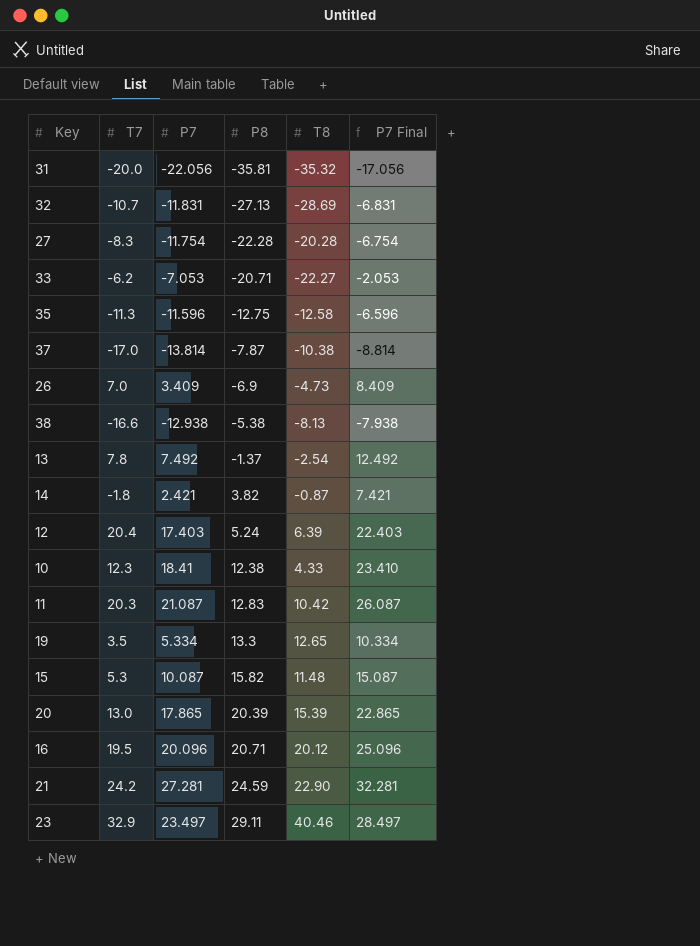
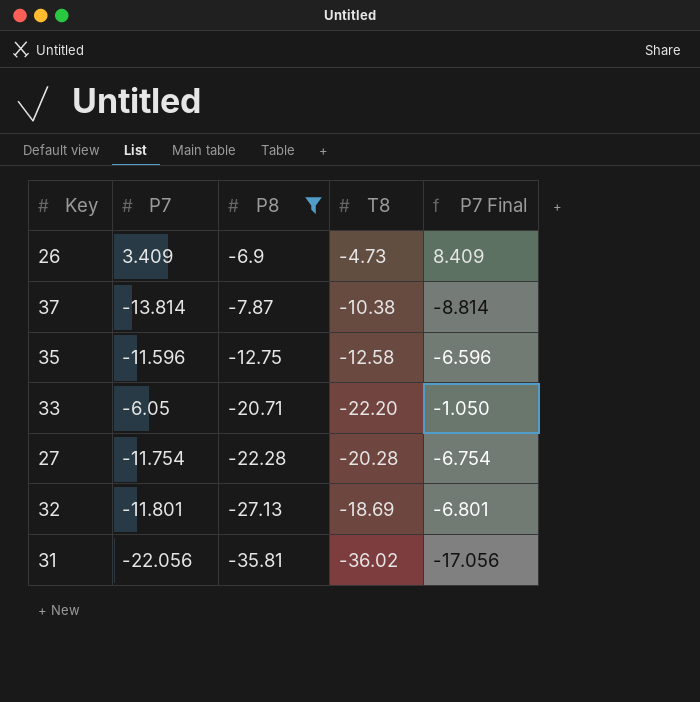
filter: none -> P8 <= -6.9
row order: P8 ascending -> P8 descending
column T7 | position: 2 -> none
33 | P7: -7.053 -> -6.05
33 | T8: -22.27 -> -22.20
33 | P7 Final: -2.053 -> -1.050
32 | P7: -11.831 -> -11.801
32 | T8: -28.69 -> -18.69
32 | P7 Final: -6.831 -> -6.801
31 | T8: -35.32 -> -36.02

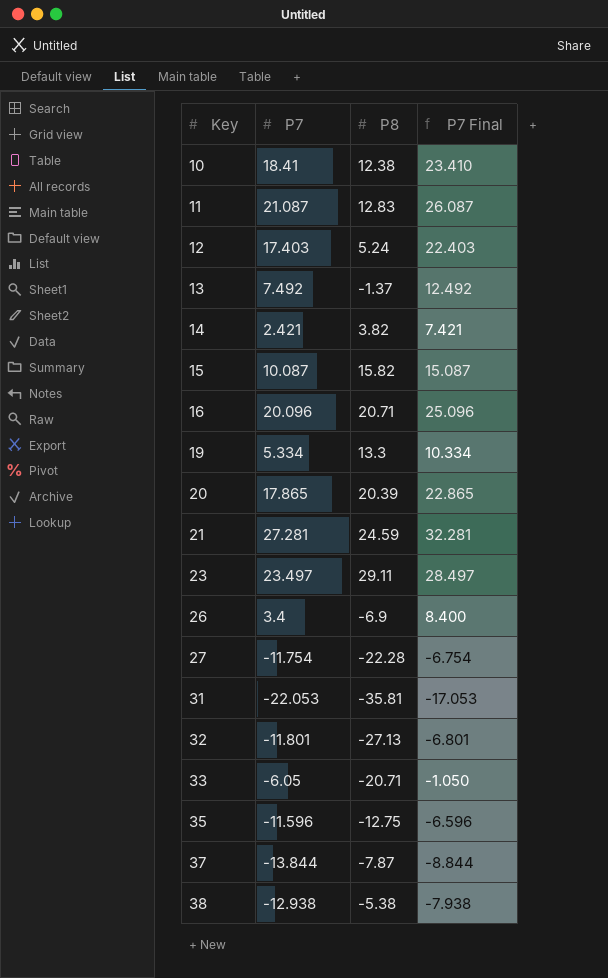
filter: P8 <= -6.9 -> none
row order: P8 descending -> Key ascending
column T8 | position: 4 -> none
26 | P7: 3.409 -> 3.4
26 | P7 Final: 8.409 -> 8.400
31 | P7: -22.056 -> -22.053
31 | P7 Final: -17.056 -> -17.053
37 | P7: -13.814 -> -13.844
37 | P7 Final: -8.814 -> -8.844

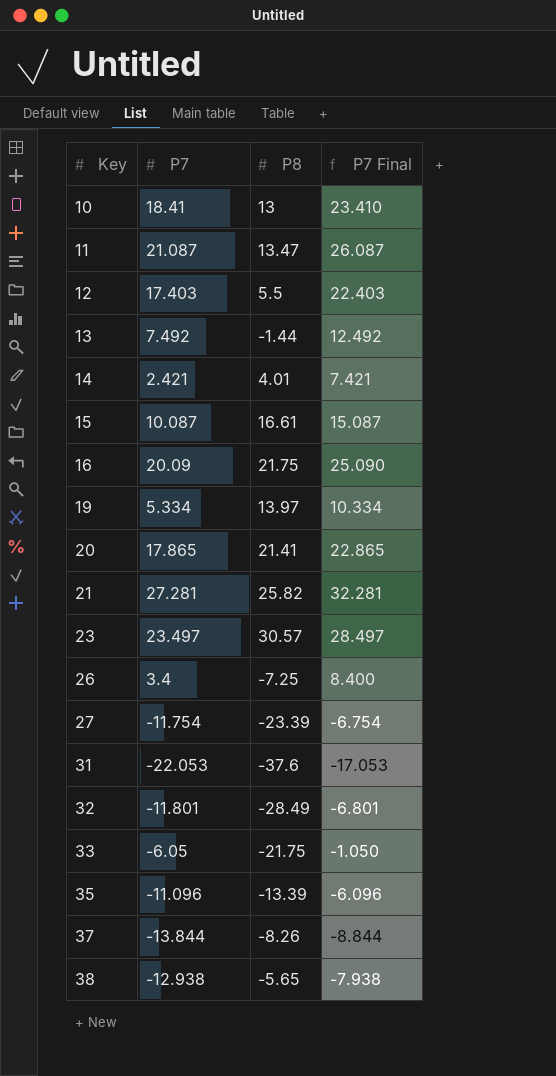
10 | P8: 12.38 -> 13
11 | P8: 12.83 -> 13.47
12 | P8: 5.24 -> 5.5
13 | P8: -1.37 -> -1.44
14 | P8: 3.82 -> 4.01
15 | P8: 15.82 -> 16.61
16 | P7: 20.096 -> 20.09
16 | P8: 20.71 -> 21.75
16 | P7 Final: 25.096 -> 25.090
19 | P8: 13.3 -> 13.97
20 | P8: 20.39 -> 21.41
21 | P8: 24.59 -> 25.82
23 | P8: 29.11 -> 30.57
26 | P8: -6.9 -> -7.25
27 | P8: -22.28 -> -23.39
31 | P8: -35.81 -> -37.6
32 | P8: -27.13 -> -28.49
33 | P8: -20.71 -> -21.75
35 | P7: -11.596 -> -11.096
35 | P8: -12.75 -> -13.39
35 | P7 Final: -6.596 -> -6.096
37 | P8: -7.87 -> -8.26
38 | P8: -5.38 -> -5.65

